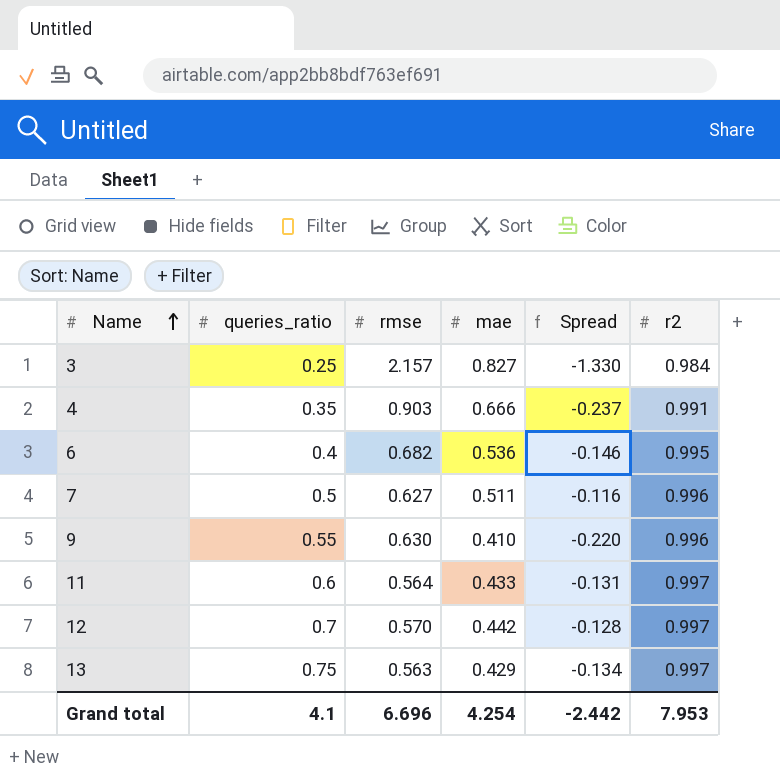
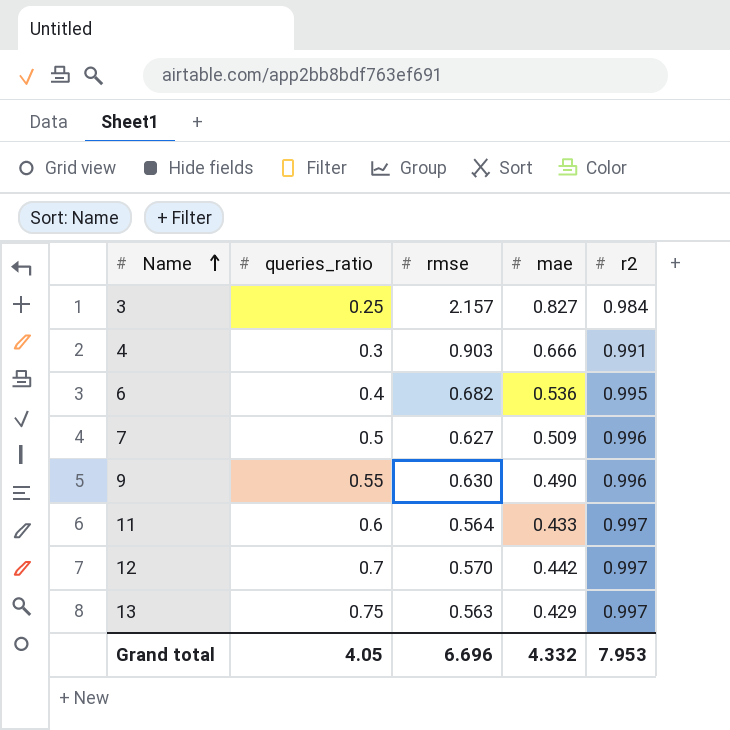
column Spread | formula: [mae] - [rmse] -> none
4 | queries_ratio: 0.35 -> 0.3
7 | mae: 0.511 -> 0.509
9 | mae: 0.410 -> 0.490
Grand total | queries_ratio: 4.1 -> 4.05
Grand total | mae: 4.254 -> 4.332

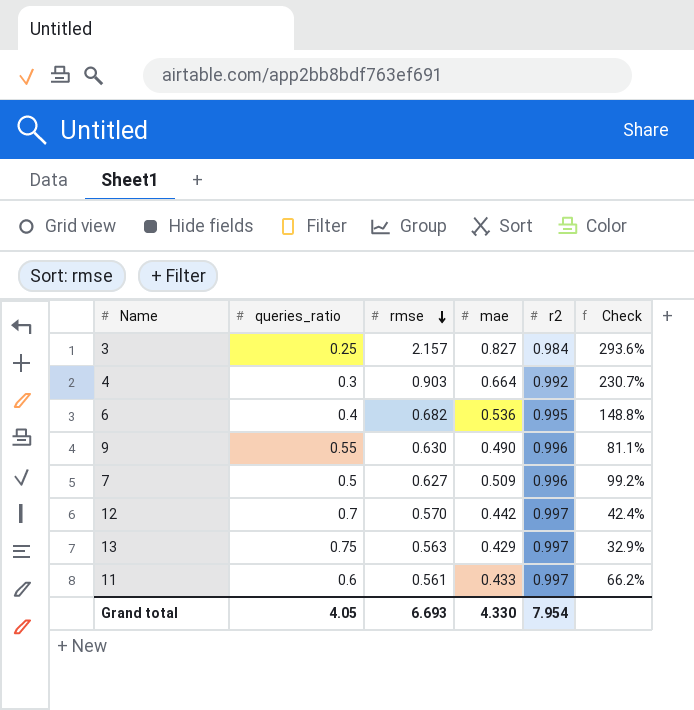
row order: Name ascending -> rmse descending
column Check | formula: none -> ([r2] - [queries_ratio]) / [queries_ratio]
4 | mae: 0.666 -> 0.664
4 | r2: 0.991 -> 0.992
11 | rmse: 0.564 -> 0.561
Grand total | rmse: 6.696 -> 6.693
Grand total | mae: 4.332 -> 4.330
Grand total | r2: 7.953 -> 7.954

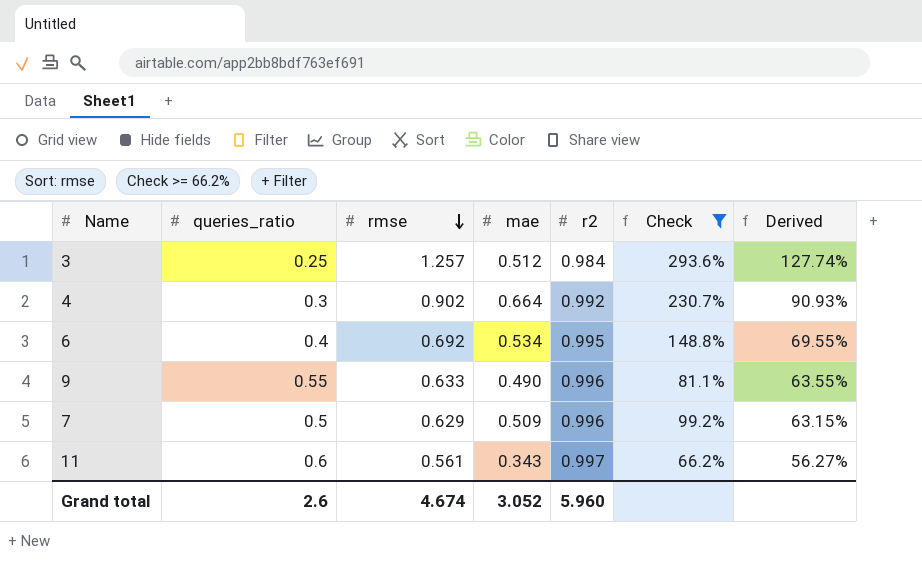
filter: none -> Check >= 66.2%
column Derived | formula: none -> [rmse] / [r2]
3 | rmse: 2.157 -> 1.257
3 | mae: 0.827 -> 0.512
4 | rmse: 0.903 -> 0.902
6 | rmse: 0.682 -> 0.692
6 | mae: 0.536 -> 0.534
9 | rmse: 0.630 -> 0.633
7 | rmse: 0.627 -> 0.629
11 | mae: 0.433 -> 0.343
Grand total | queries_ratio: 4.05 -> 2.6
Grand total | rmse: 6.693 -> 4.674
Grand total | mae: 4.330 -> 3.052
Grand total | r2: 7.954 -> 5.960

